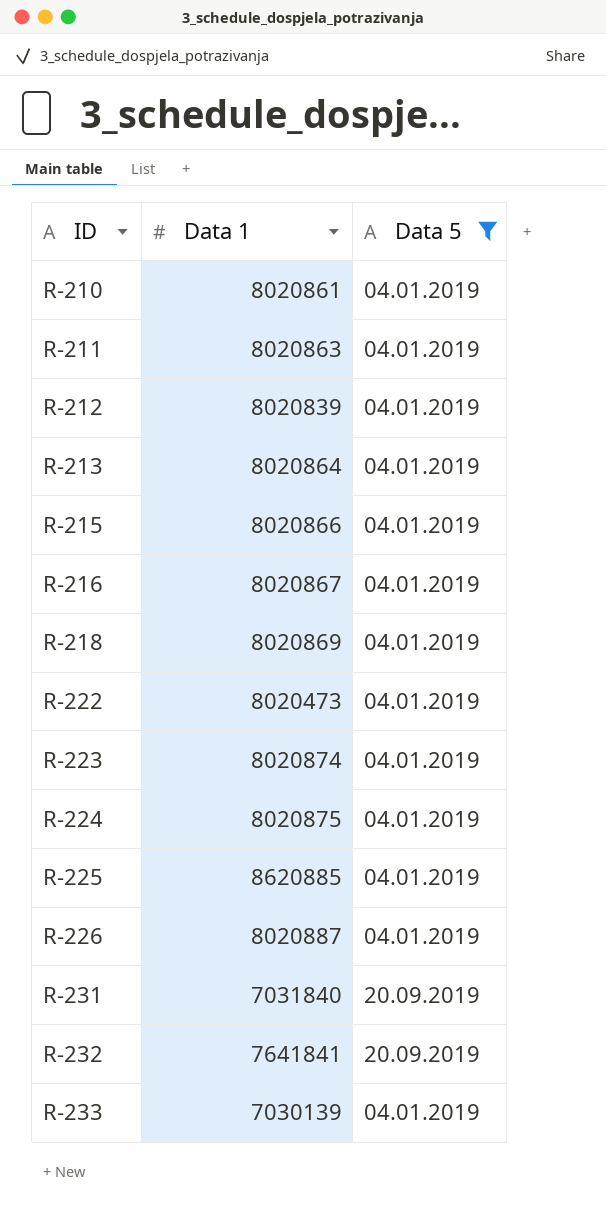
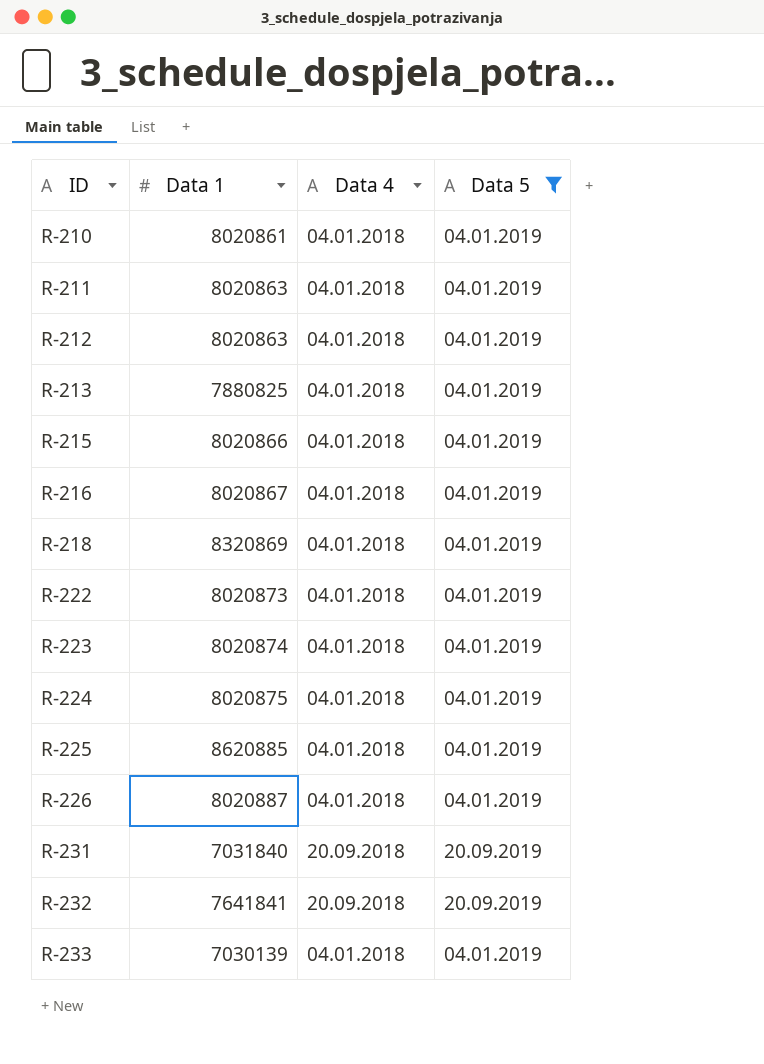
column Data 4 | position: none -> 3
R-212 | Data 1: 8020839 -> 8020863
R-213 | Data 1: 8020864 -> 7880825
R-218 | Data 1: 8020869 -> 8320869
R-222 | Data 1: 8020473 -> 8020873

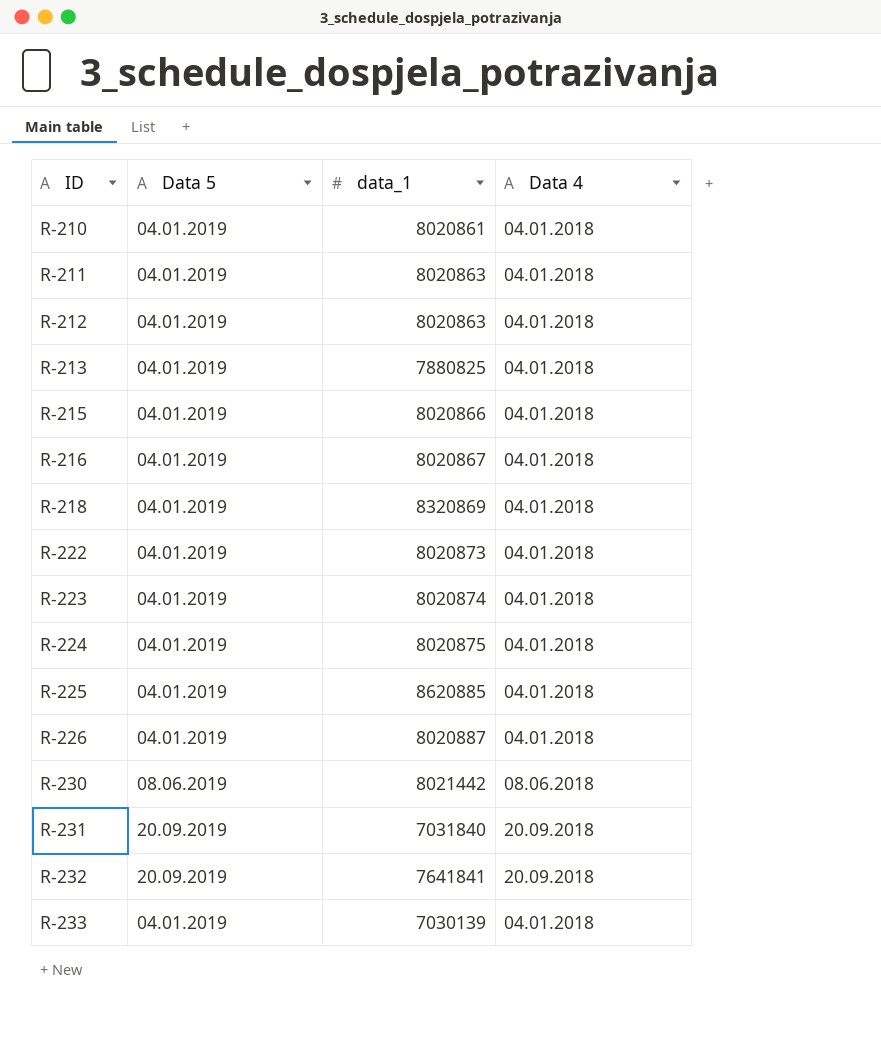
filter: Data 5 != 08.06.2019 -> none
column Data 5 | position: 4 -> 2
column name: Data 1 -> data_1

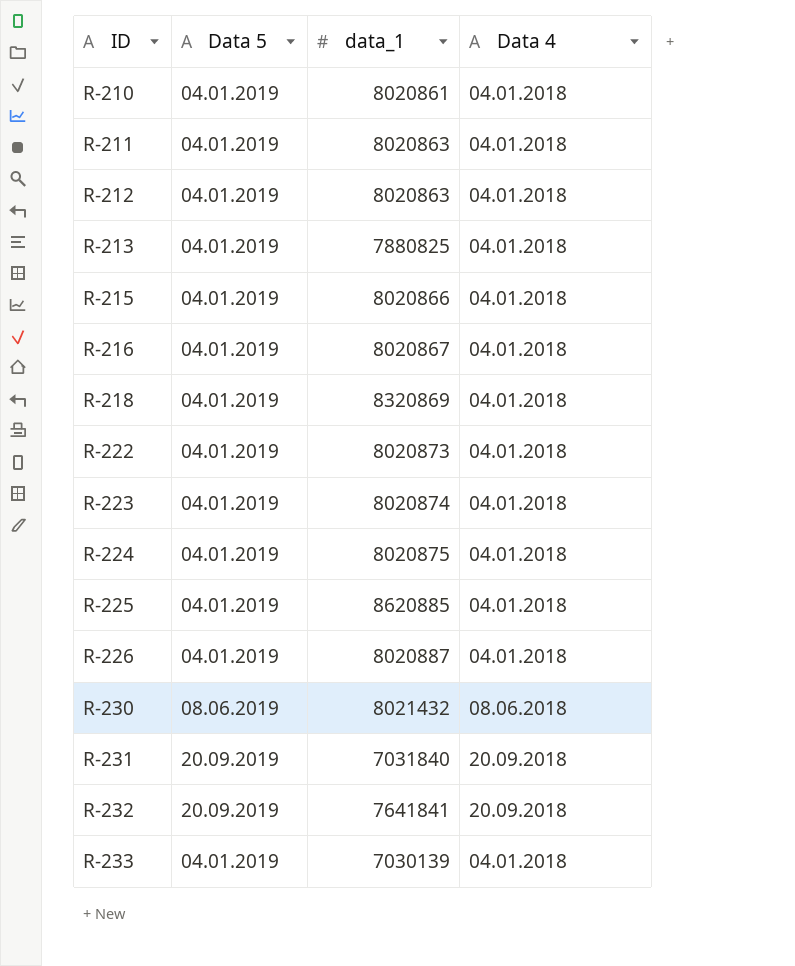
R-230 | data_1: 8021442 -> 8021432

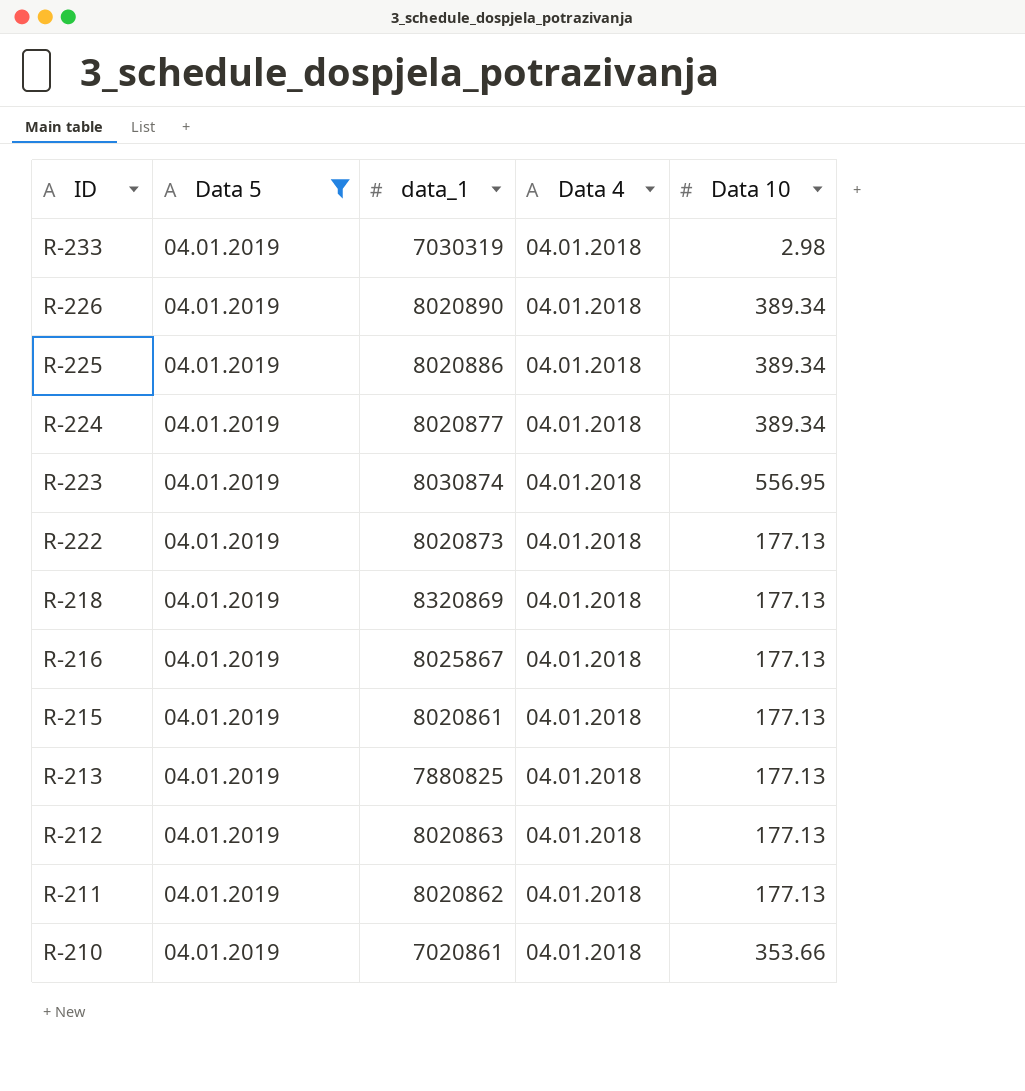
filter: none -> Data 5 = 04.01.2019
row order: ID ascending -> ID descending
column Data 10 | position: none -> 5
R-233 | data_1: 7030139 -> 7030319
R-226 | data_1: 8020887 -> 8020890
R-225 | data_1: 8620885 -> 8020886
R-224 | data_1: 8020875 -> 8020877
R-223 | data_1: 8020874 -> 8030874
R-216 | data_1: 8020867 -> 8025867
R-215 | data_1: 8020866 -> 8020861
R-211 | data_1: 8020863 -> 8020862
R-210 | data_1: 8020861 -> 7020861

